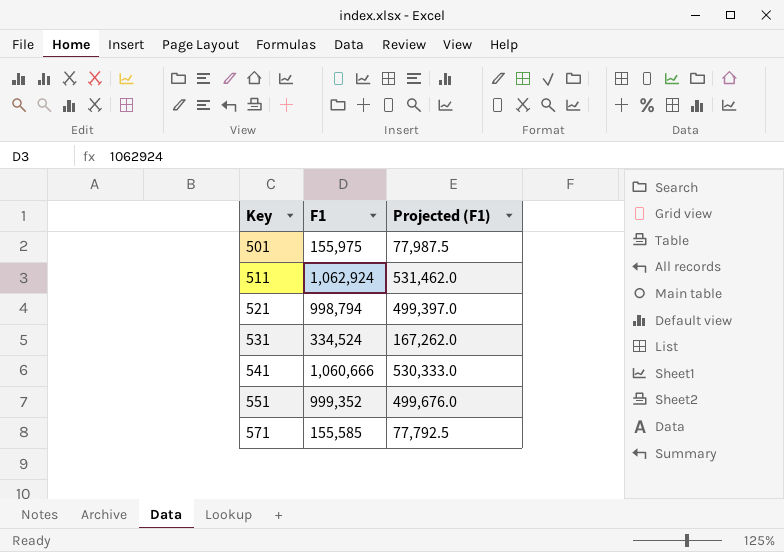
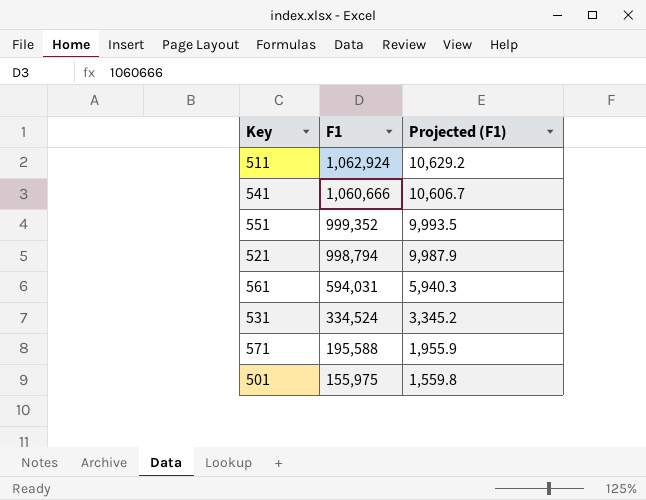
row order: Key ascending -> F1 descending
column Projected (F1) | formula: [F1] * 0.5 -> [F1] * 0.01
row 561: none -> 594,031 | 5,940.3
571 | F1: 155,585 -> 195,588

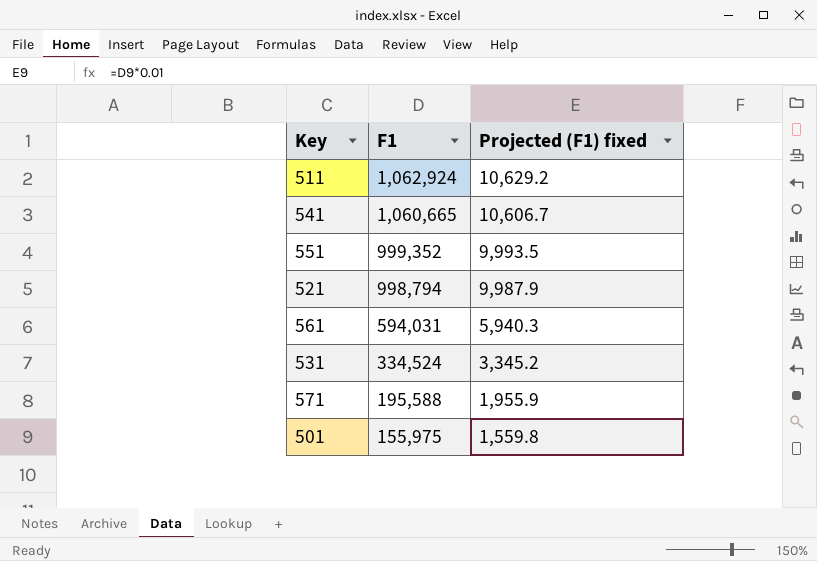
column name: Projected (F1) -> Projected (F1) fixed
541 | F1: 1,060,666 -> 1,060,665

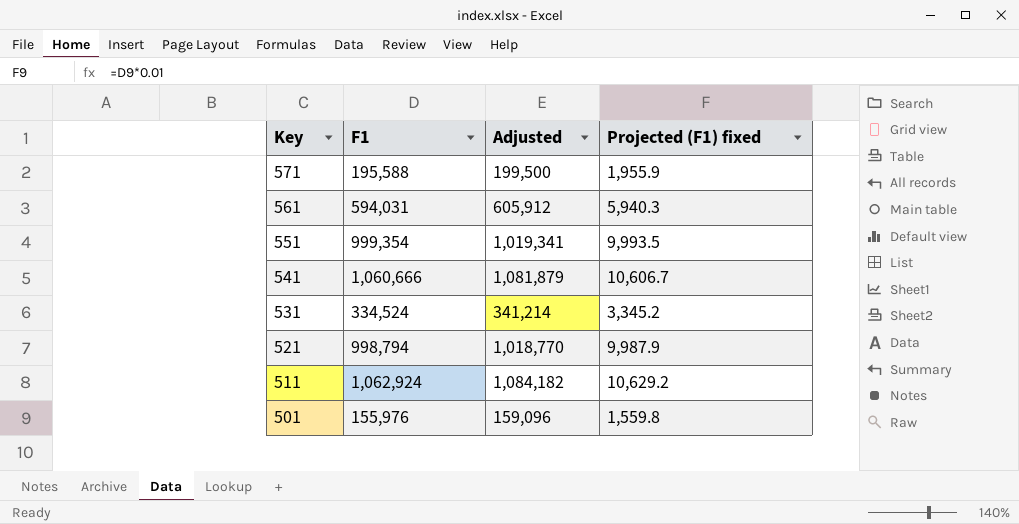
row order: F1 descending -> Key descending
column Adjusted | formula: none -> [F1] * 1.02
551 | F1: 999,352 -> 999,354
541 | F1: 1,060,665 -> 1,060,666
501 | F1: 155,975 -> 155,976

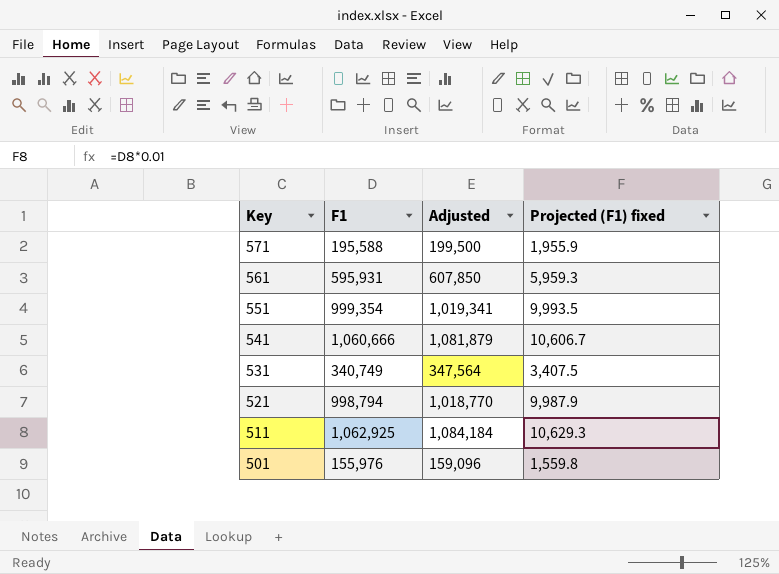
561 | F1: 594,031 -> 595,931
561 | Adjusted: 605,912 -> 607,850
561 | Projected (F1) fixed: 5,940.3 -> 5,959.3
531 | F1: 334,524 -> 340,749
531 | Adjusted: 341,214 -> 347,564
531 | Projected (F1) fixed: 3,345.2 -> 3,407.5
511 | F1: 1,062,924 -> 1,062,925
511 | Adjusted: 1,084,182 -> 1,084,184
511 | Projected (F1) fixed: 10,629.2 -> 10,629.3

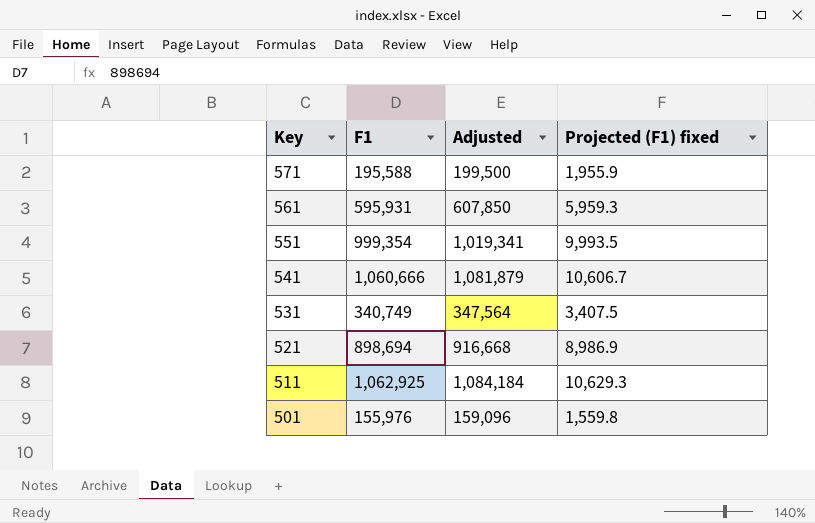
521 | F1: 998,794 -> 898,694
521 | Adjusted: 1,018,770 -> 916,668
521 | Projected (F1) fixed: 9,987.9 -> 8,986.9

